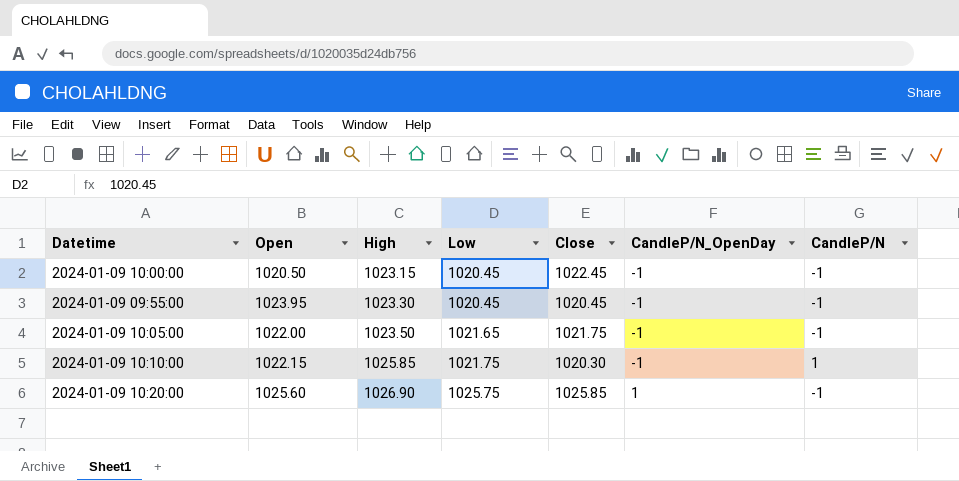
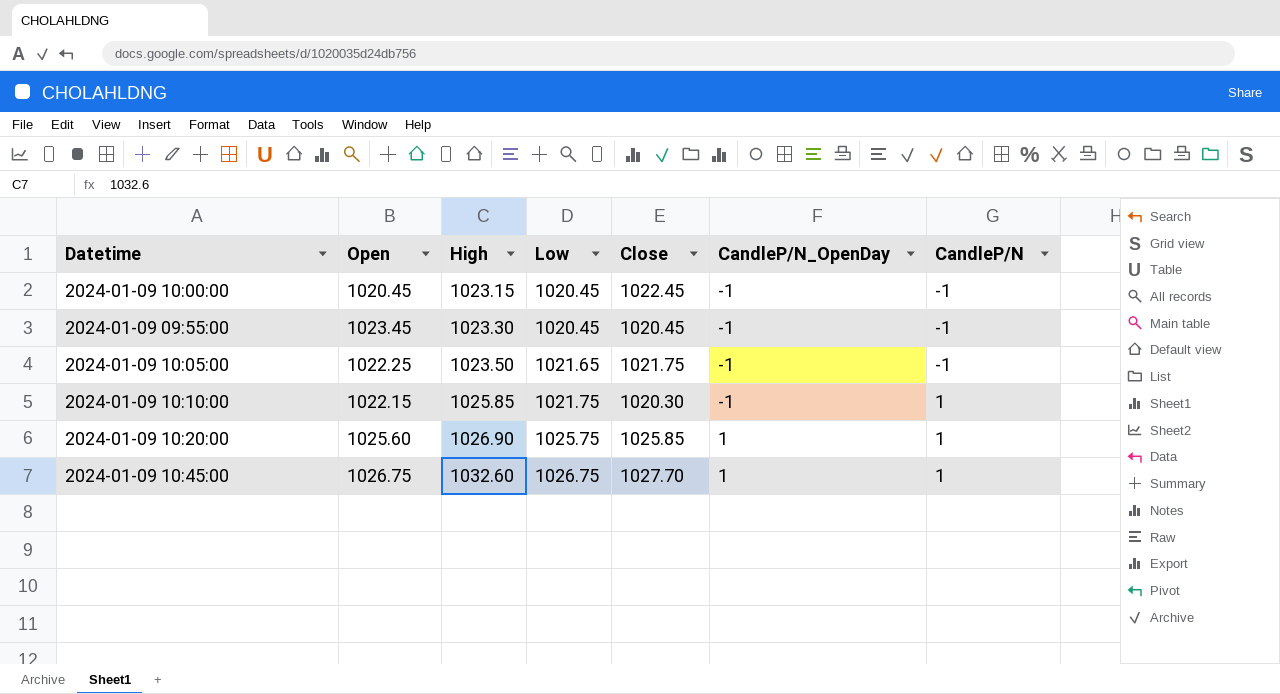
2024-01-09 10:00:00 | Open: 1020.50 -> 1020.45
2024-01-09 09:55:00 | Open: 1023.95 -> 1023.45
2024-01-09 10:05:00 | Open: 1022.00 -> 1022.25
2024-01-09 10:20:00 | CandleP/N: -1 -> 1
row 2024-01-09 10:45:00: none -> 1026.75 | 1032.60 | 1026.75 | 1027.70 | 1 | 1

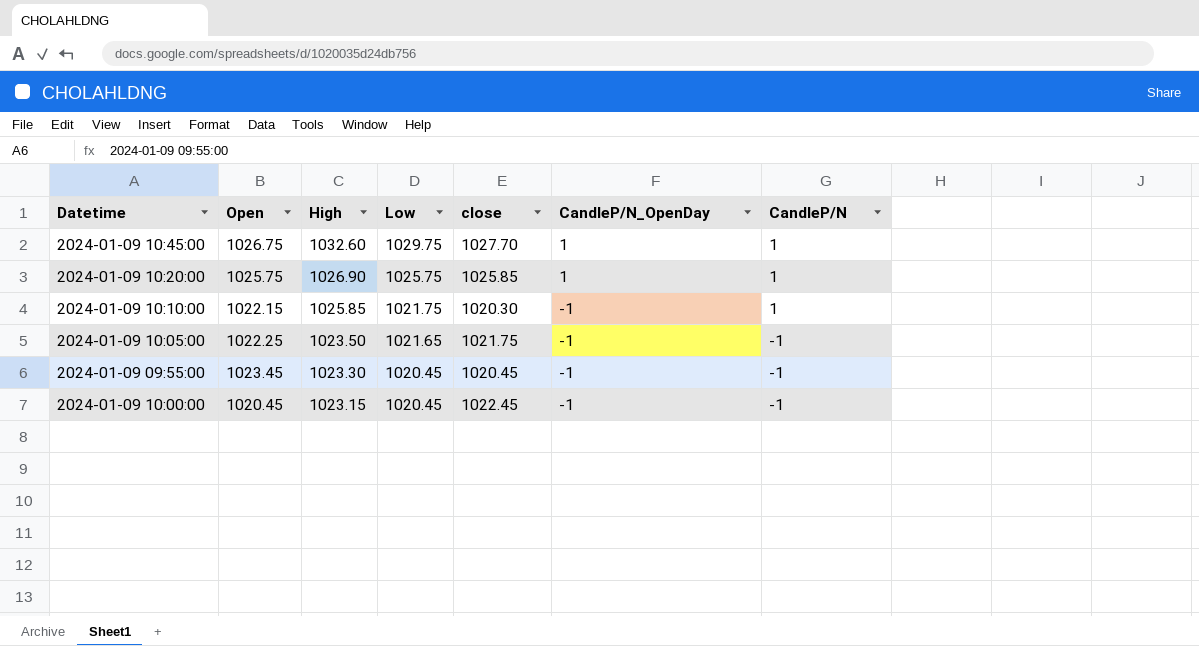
row order: High ascending -> High descending
column name: Close -> close
2024-01-09 10:45:00 | Low: 1026.75 -> 1029.75
2024-01-09 10:20:00 | Open: 1025.60 -> 1025.75

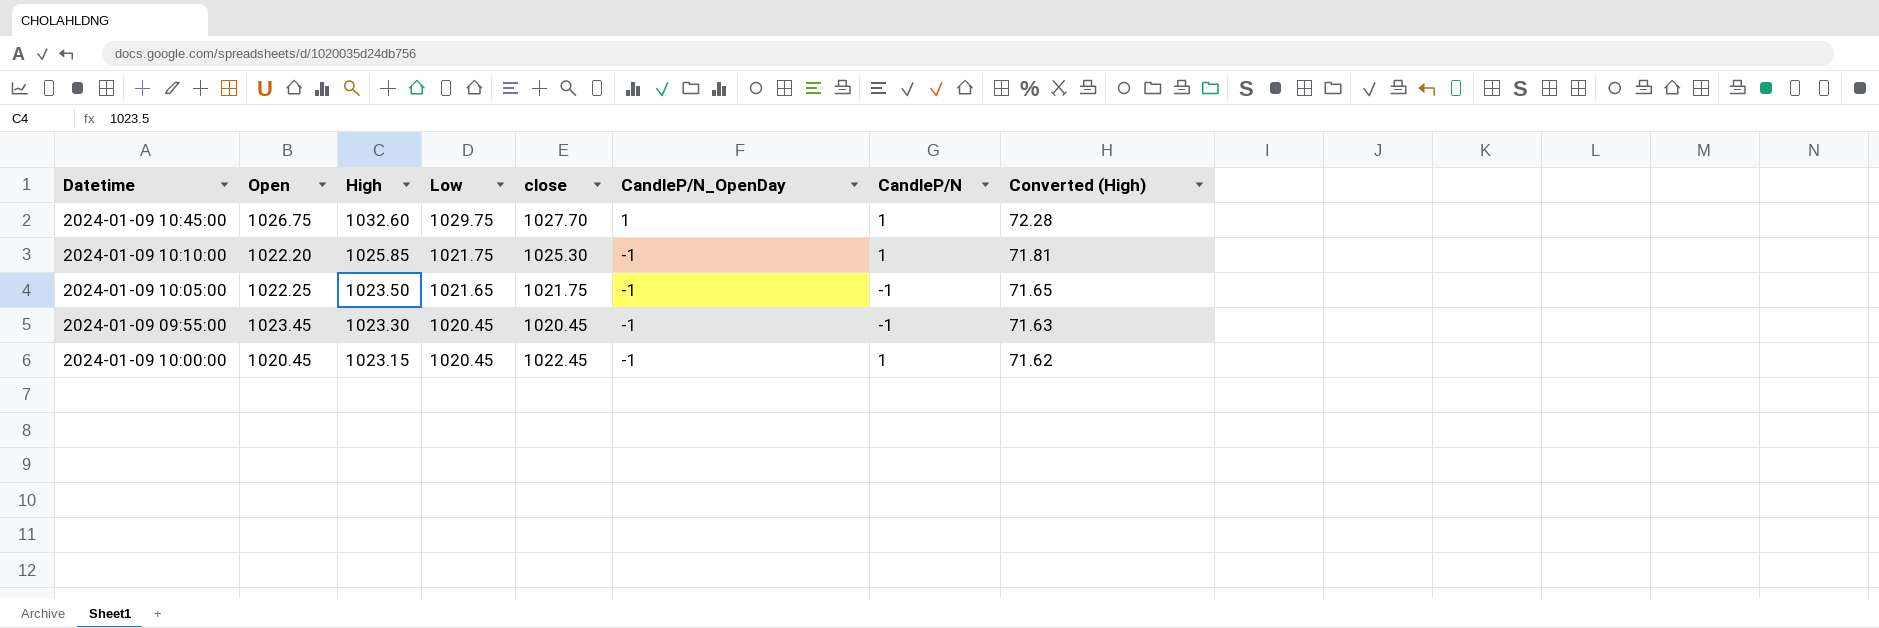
column Converted (High) | formula: none -> [High] * 0.07
row 2024-01-09 10:20:00: 1025.75 | 1026.90 | 1025.75 | 1025.85 | 1 | 1 -> none
2024-01-09 10:10:00 | Open: 1022.15 -> 1022.20
2024-01-09 10:10:00 | close: 1020.30 -> 1025.30
2024-01-09 10:00:00 | CandleP/N: -1 -> 1

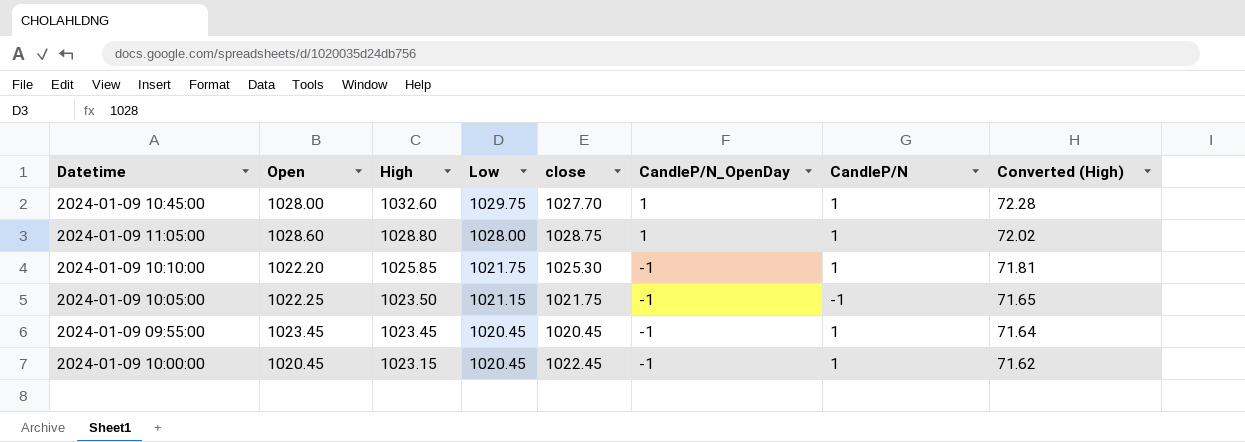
2024-01-09 10:45:00 | Open: 1026.75 -> 1028.00
row 2024-01-09 11:05:00: none -> 1028.60 | 1028.80 | 1028.00 | 1028.75 | 1 | 1 | 72.02
2024-01-09 10:05:00 | Low: 1021.65 -> 1021.15
2024-01-09 09:55:00 | High: 1023.30 -> 1023.45
2024-01-09 09:55:00 | CandleP/N: -1 -> 1
2024-01-09 09:55:00 | Converted (High): 71.63 -> 71.64

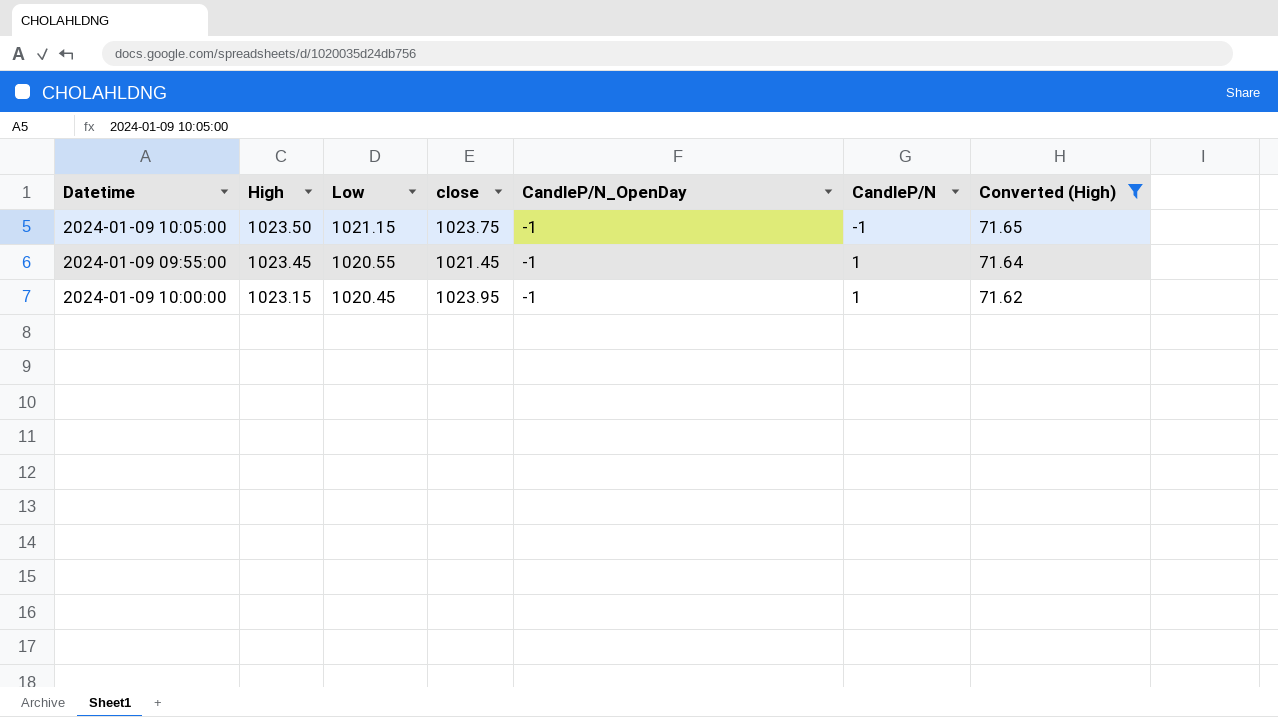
filter: none -> Converted (High) <= 71.65
column Open | position: 2 -> none
2024-01-09 10:05:00 | close: 1021.75 -> 1023.75
2024-01-09 09:55:00 | Low: 1020.45 -> 1020.55
2024-01-09 09:55:00 | close: 1020.45 -> 1021.45
2024-01-09 10:00:00 | close: 1022.45 -> 1023.95

